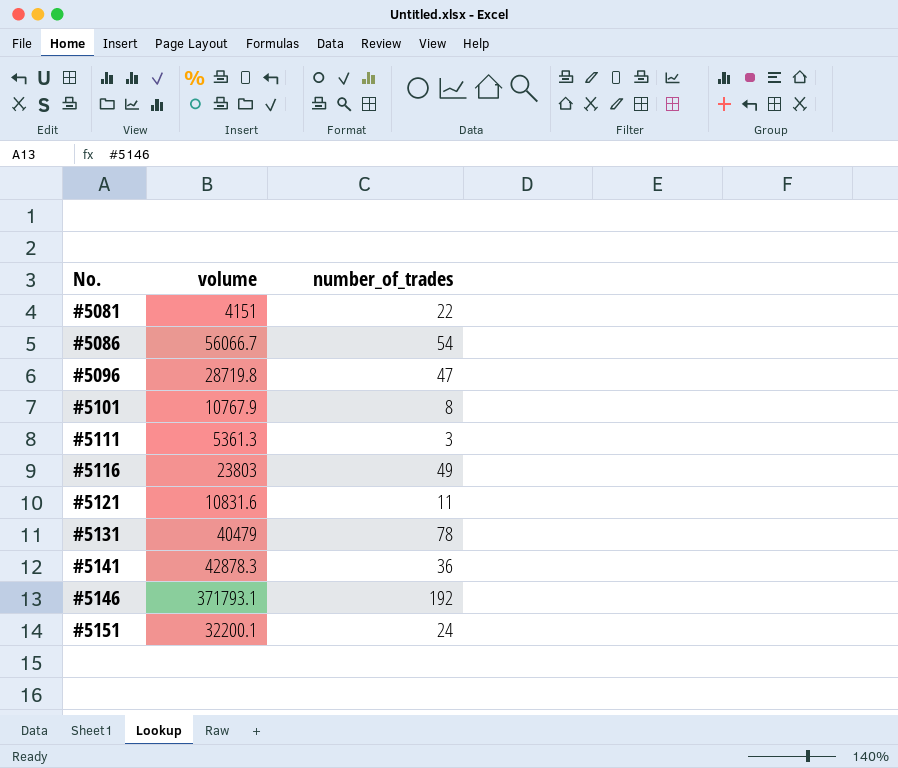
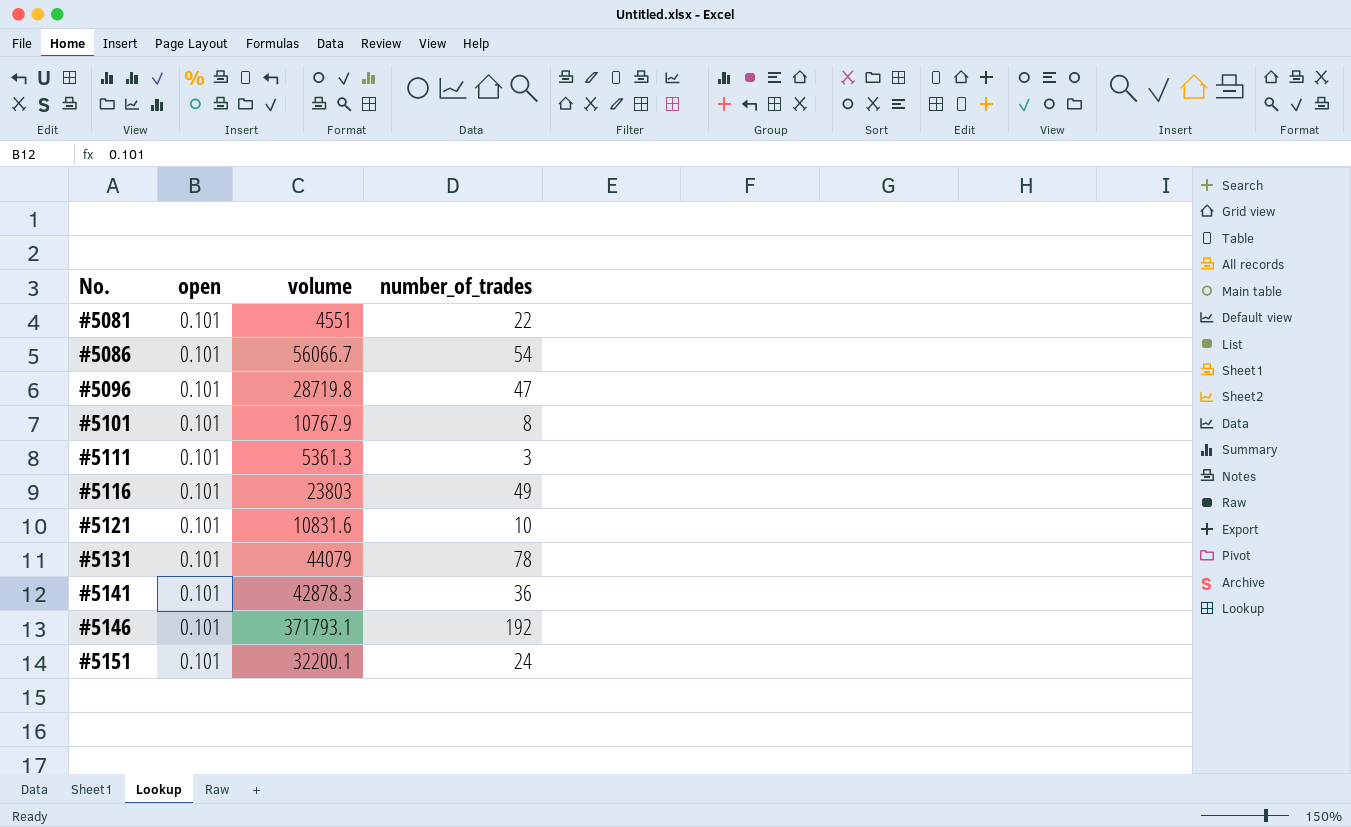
column open | position: none -> 2
#5081 | volume: 4151 -> 4551
#5121 | number_of_trades: 11 -> 10
#5131 | volume: 40479 -> 44079

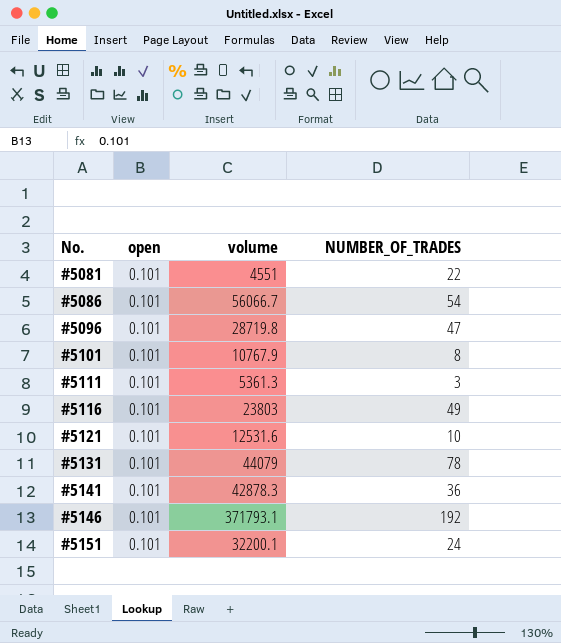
column name: number_of_trades -> NUMBER_OF_TRADES
#5121 | volume: 10831.6 -> 12531.6

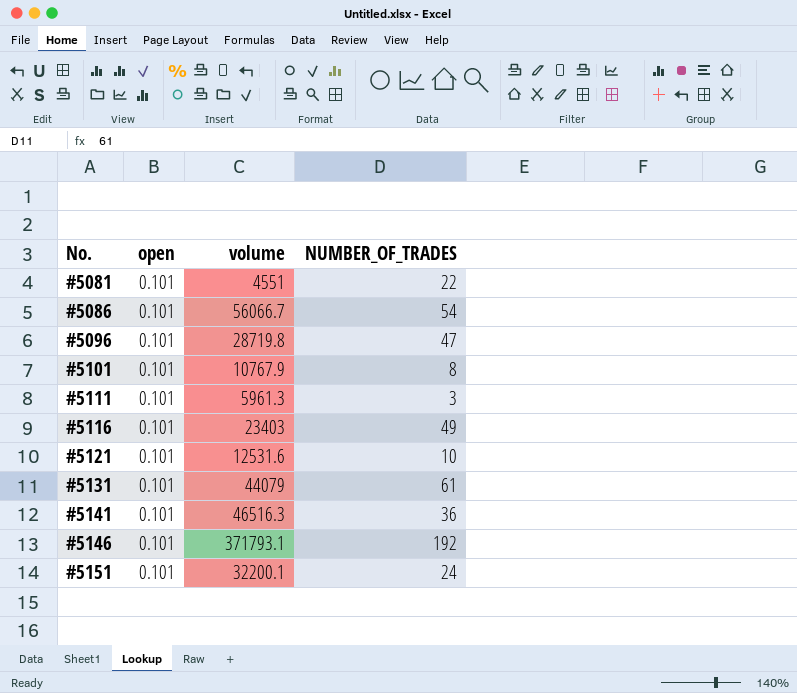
#5111 | volume: 5361.3 -> 5961.3
#5116 | volume: 23803 -> 23403
#5131 | NUMBER_OF_TRADES: 78 -> 61
#5141 | volume: 42878.3 -> 46516.3

